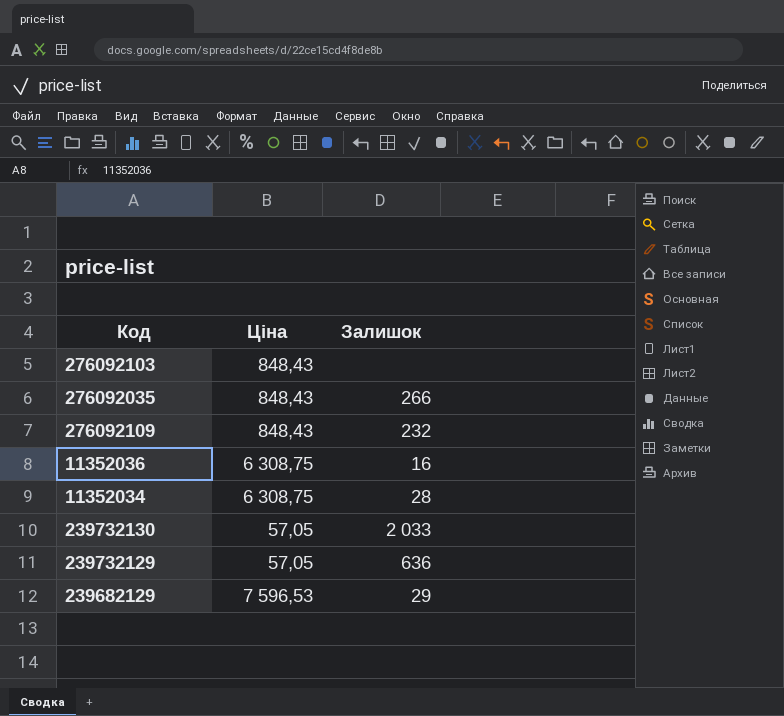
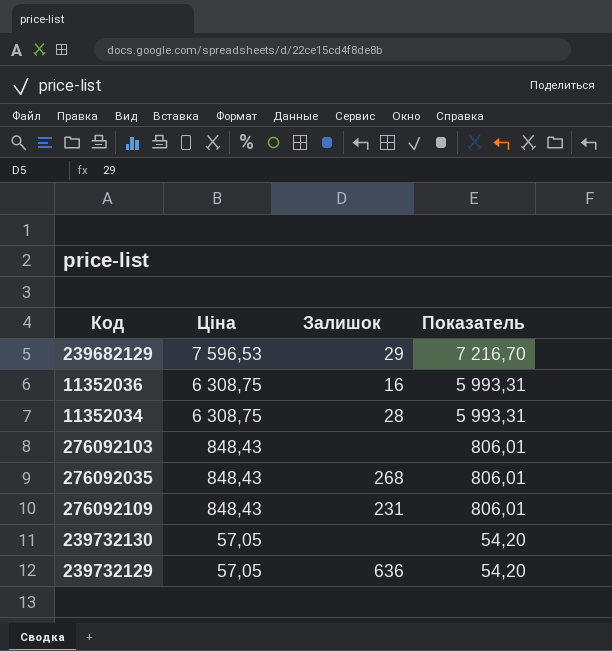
row order: none -> Ціна descending
column Показатель | formula: none -> [Ціна] * 0,95
276092035 | Залишок: 266 -> 268
276092109 | Залишок: 232 -> 231
239732130 | Залишок: 2 033 -> none

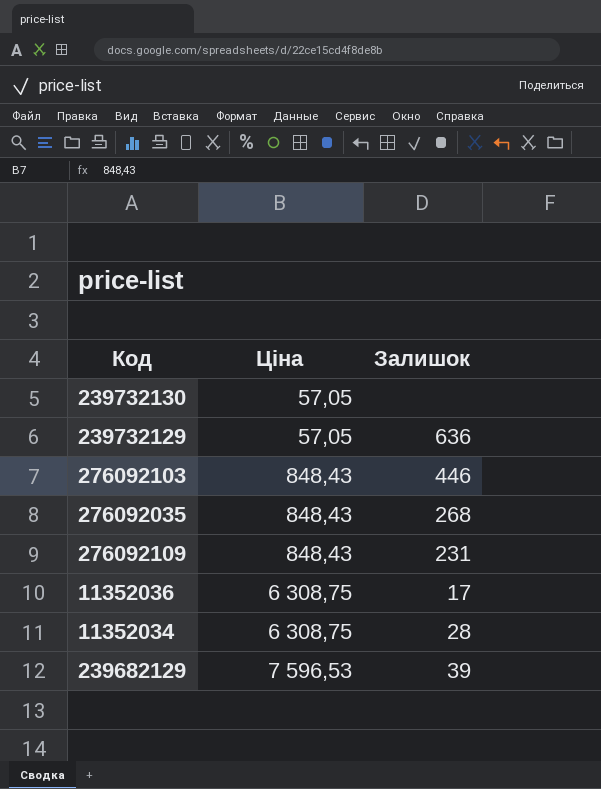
row order: Ціна descending -> Ціна ascending
column Показатель | formula: [Ціна] * 0,95 -> none
276092103 | Залишок: none -> 446
11352036 | Залишок: 16 -> 17
239682129 | Залишок: 29 -> 39

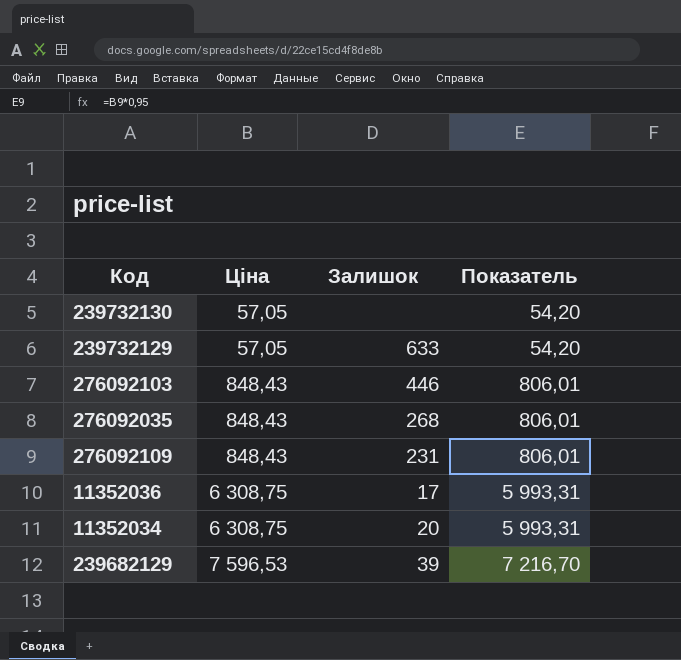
column Показатель | formula: none -> [Ціна] * 0,95
239732129 | Залишок: 636 -> 633
11352034 | Залишок: 28 -> 20

